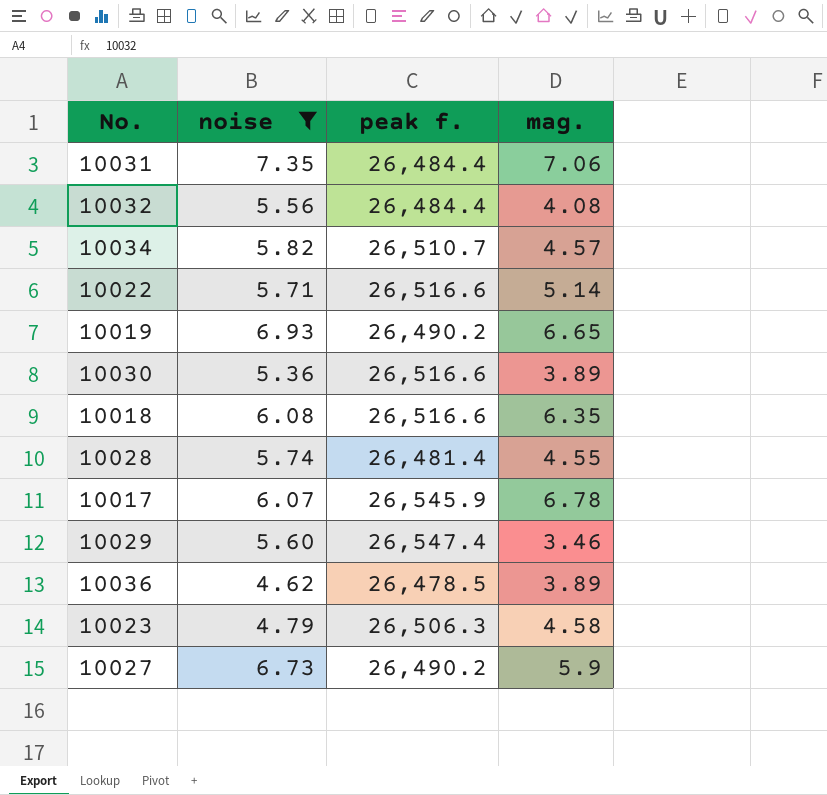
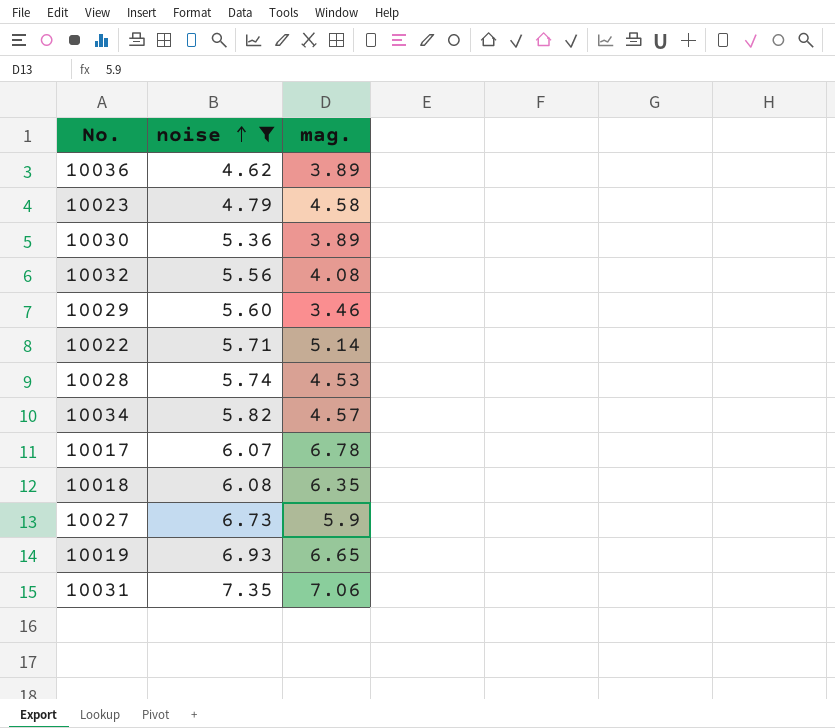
row order: none -> noise ascending
column peak f. | position: 3 -> none
10028 | mag.: 4.55 -> 4.53

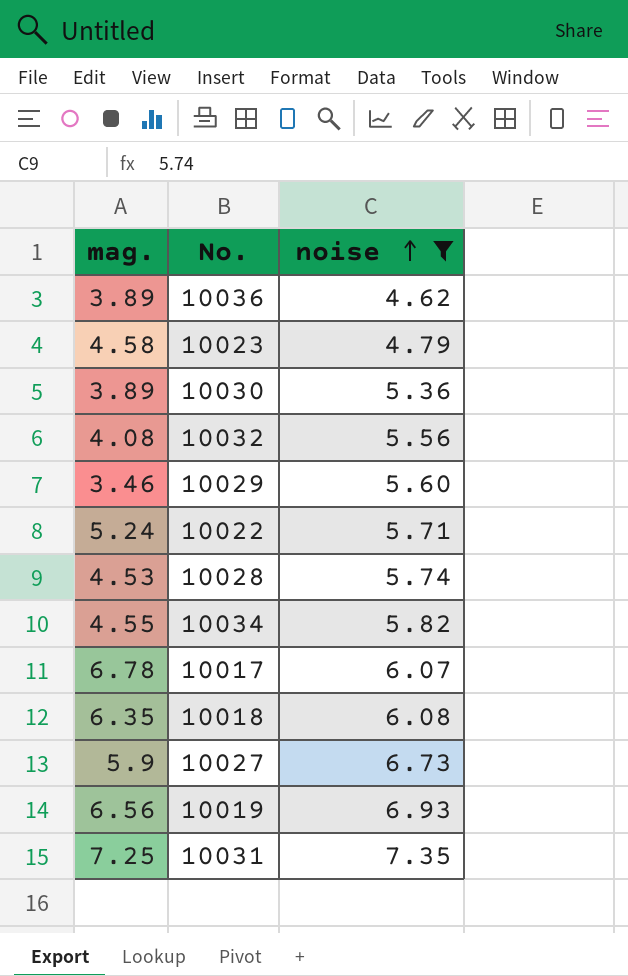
column mag. | position: 3 -> 1
10022 | mag.: 5.14 -> 5.24
10034 | mag.: 4.57 -> 4.55
10019 | mag.: 6.65 -> 6.56
10031 | mag.: 7.06 -> 7.25

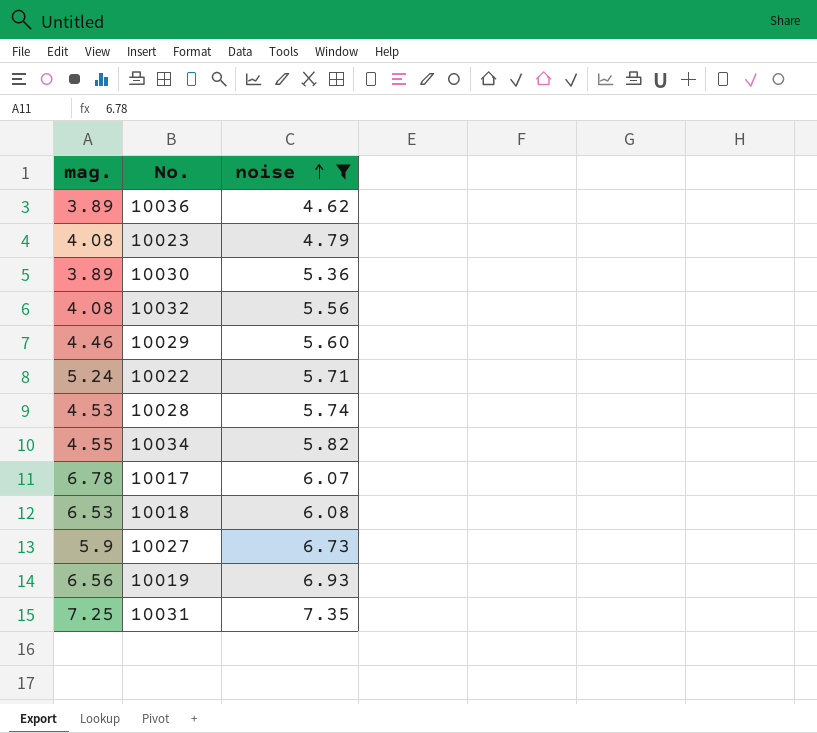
10023 | mag.: 4.58 -> 4.08
10029 | mag.: 3.46 -> 4.46
10018 | mag.: 6.35 -> 6.53

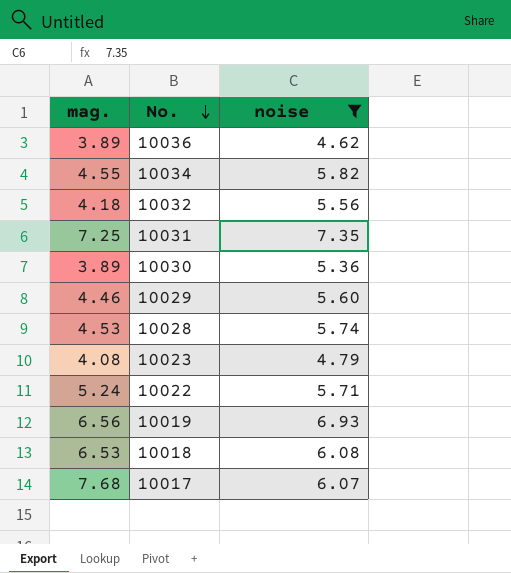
row order: noise ascending -> No. descending
row 10027: 5.9 | 6.73 -> none
10032 | mag.: 4.08 -> 4.18
10017 | mag.: 6.78 -> 7.68

